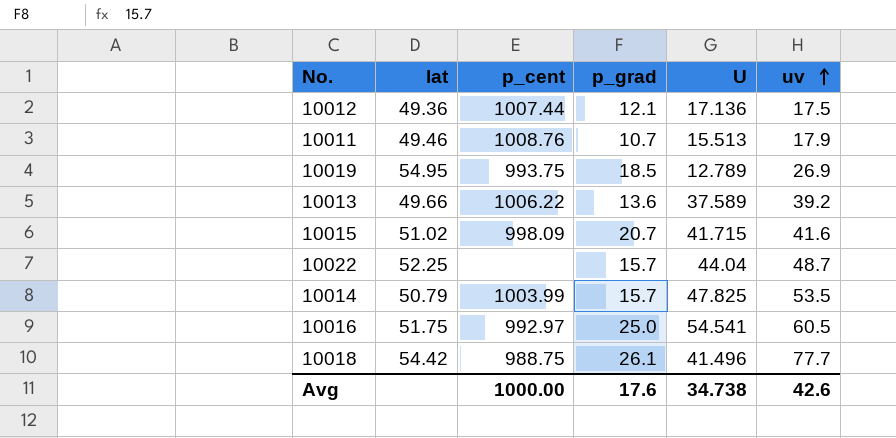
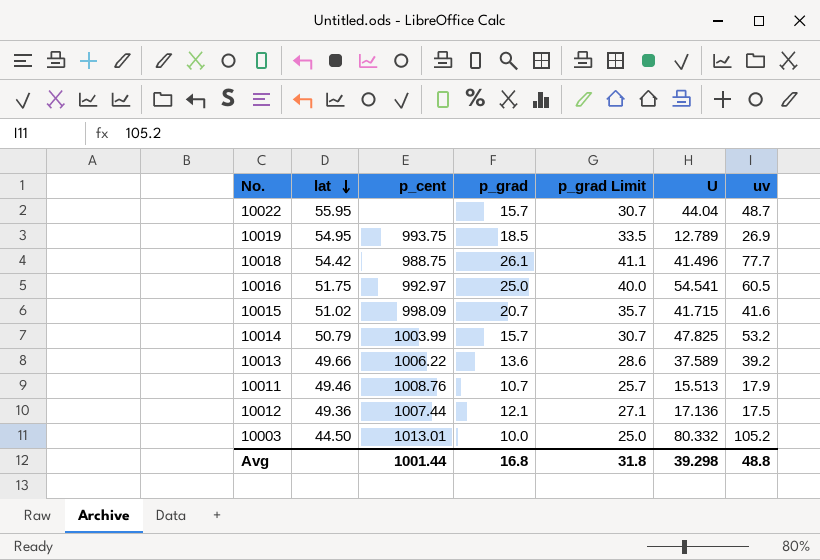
row order: uv ascending -> lat descending
column p_grad Limit | formula: none -> [p_grad] + 15
10022 | lat: 52.25 -> 55.95
10014 | uv: 53.5 -> 53.2
row 10003: none -> 44.50 | 1013.01 | 10.0 | 25.0 | 80.332 | 105.2
Avg | p_cent: 1000.00 -> 1001.44
Avg | p_grad: 17.6 -> 16.8
Avg | U: 34.738 -> 39.298
Avg | uv: 42.6 -> 48.8

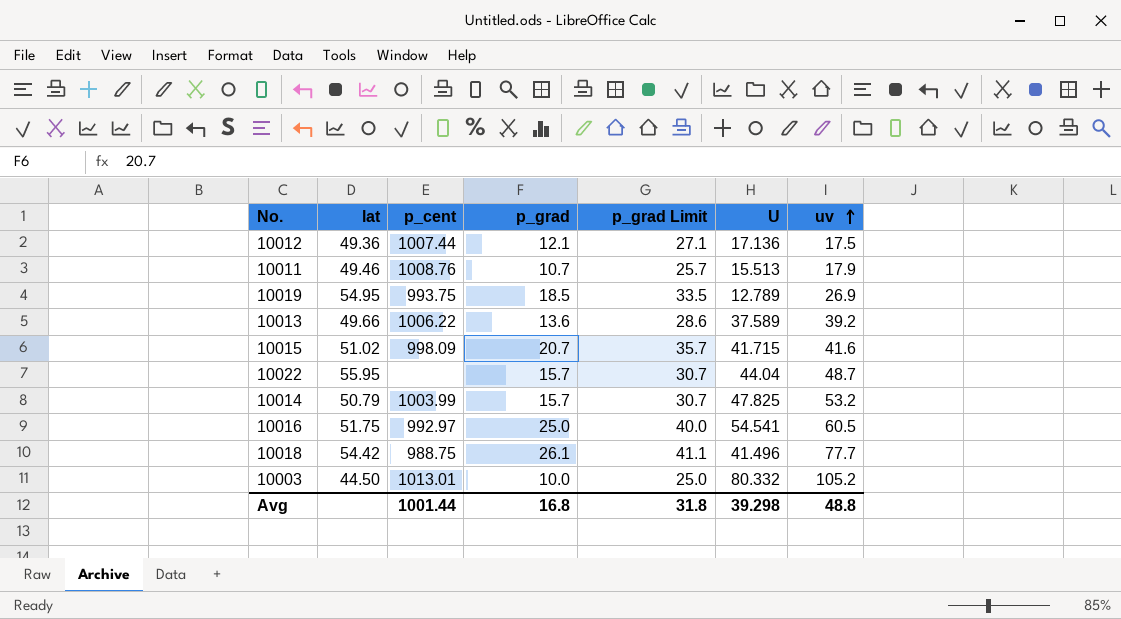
row order: lat descending -> uv ascending

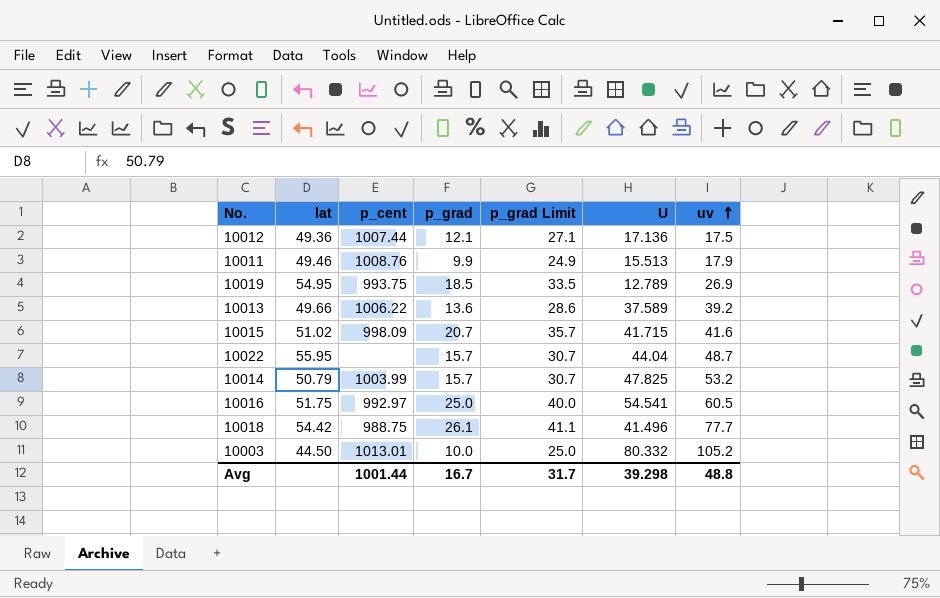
10011 | p_grad: 10.7 -> 9.9
10011 | p_grad Limit: 25.7 -> 24.9
Avg | p_grad: 16.8 -> 16.7
Avg | p_grad Limit: 31.8 -> 31.7

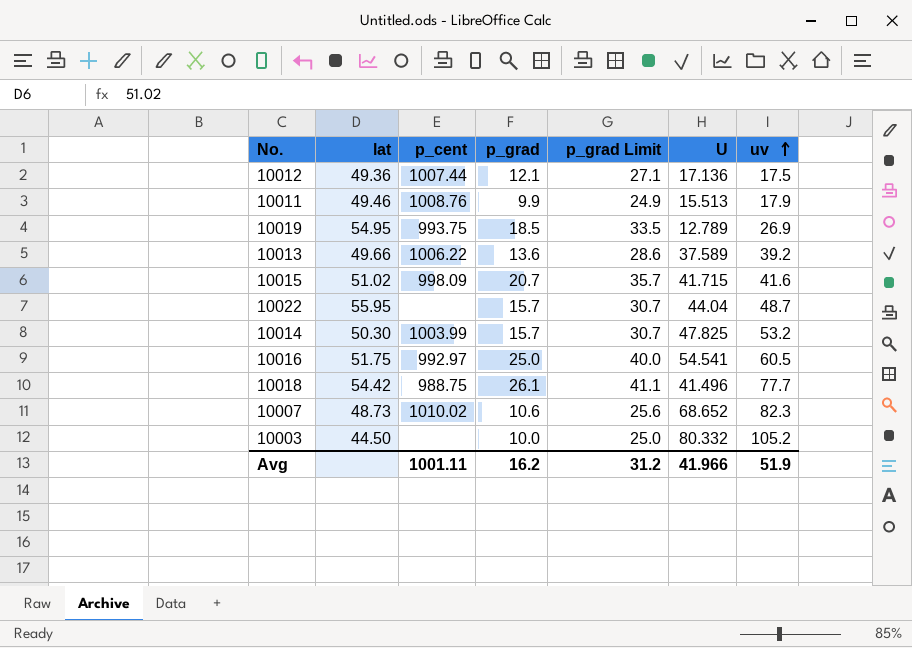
10014 | lat: 50.79 -> 50.30
row 10007: none -> 48.73 | 1010.02 | 10.6 | 25.6 | 68.652 | 82.3
10003 | p_cent: 1013.01 -> none
Avg | p_cent: 1001.44 -> 1001.11
Avg | p_grad: 16.7 -> 16.2
Avg | p_grad Limit: 31.7 -> 31.2
Avg | U: 39.298 -> 41.966
Avg | uv: 48.8 -> 51.9

